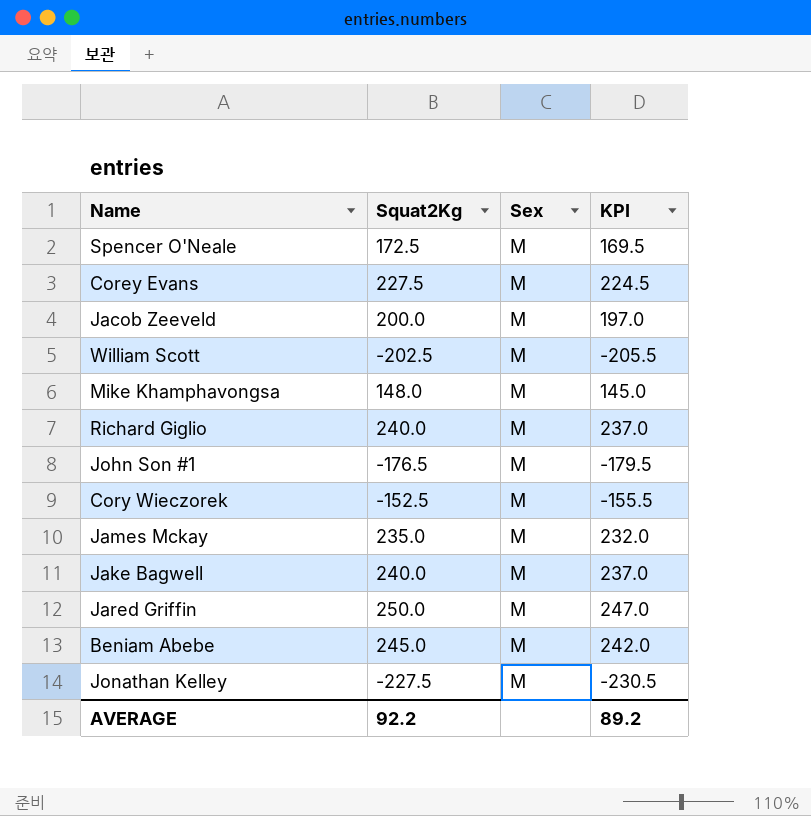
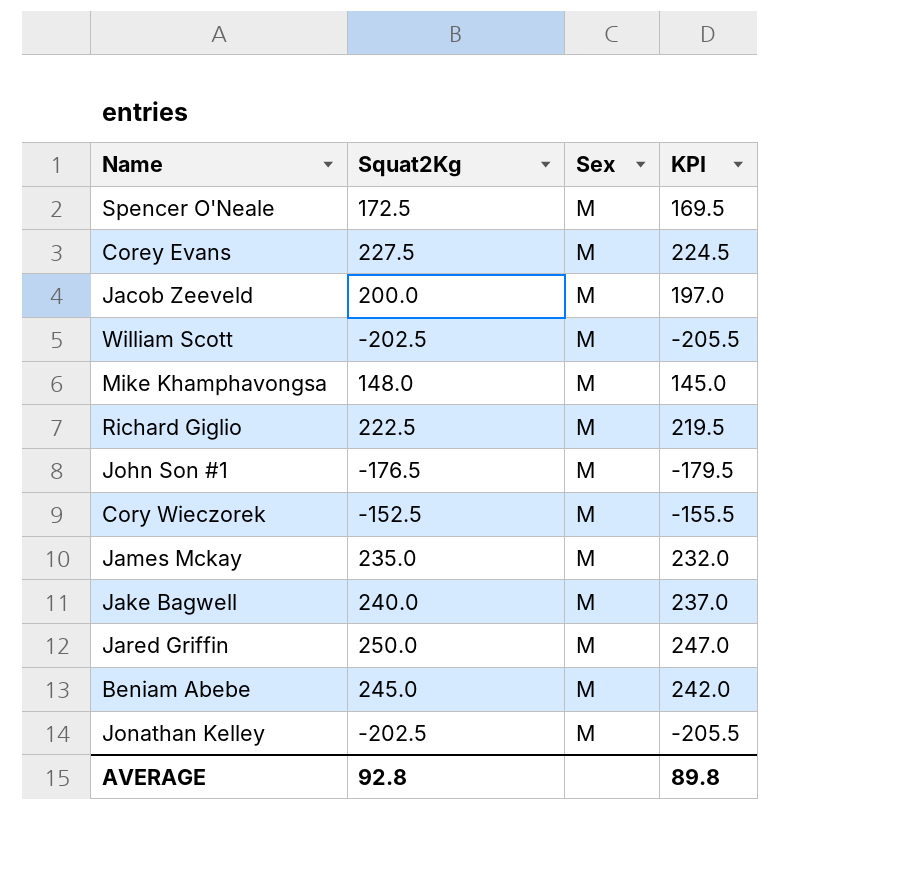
Richard Giglio | Squat2Kg: 240.0 -> 222.5
Richard Giglio | KPI: 237.0 -> 219.5
Jonathan Kelley | Squat2Kg: -227.5 -> -202.5
Jonathan Kelley | KPI: -230.5 -> -205.5
AVERAGE | Squat2Kg: 92.2 -> 92.8
AVERAGE | KPI: 89.2 -> 89.8

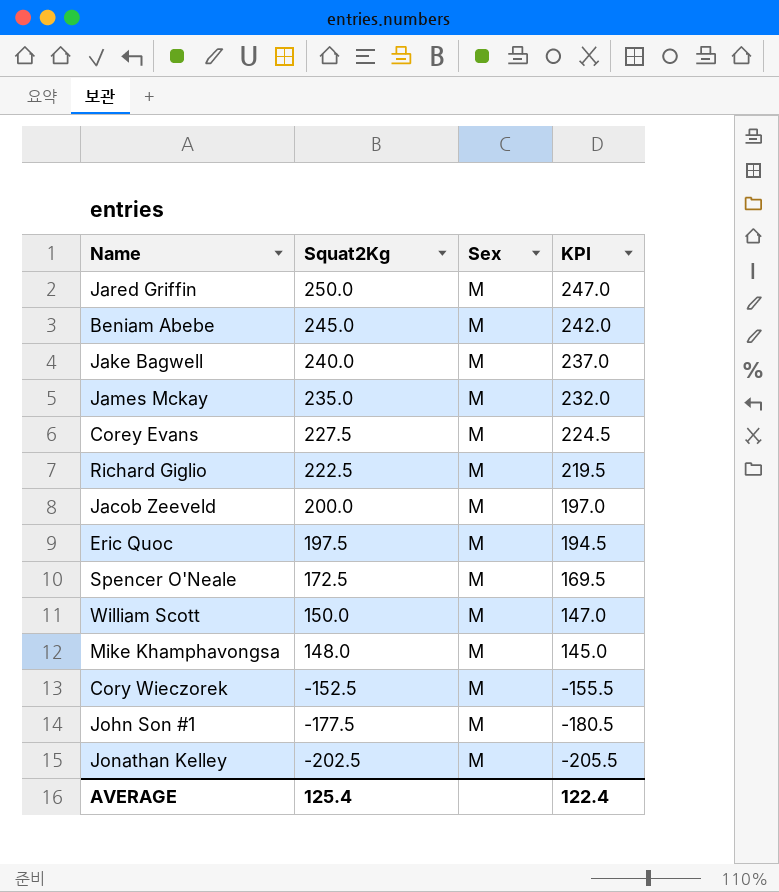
row order: none -> Squat2Kg descending
row Eric Quoc: none -> 197.5 | M | 194.5
William Scott | Squat2Kg: -202.5 -> 150.0
William Scott | KPI: -205.5 -> 147.0
John Son #1 | Squat2Kg: -176.5 -> -177.5
John Son #1 | KPI: -179.5 -> -180.5
AVERAGE | Squat2Kg: 92.8 -> 125.4
AVERAGE | KPI: 89.8 -> 122.4

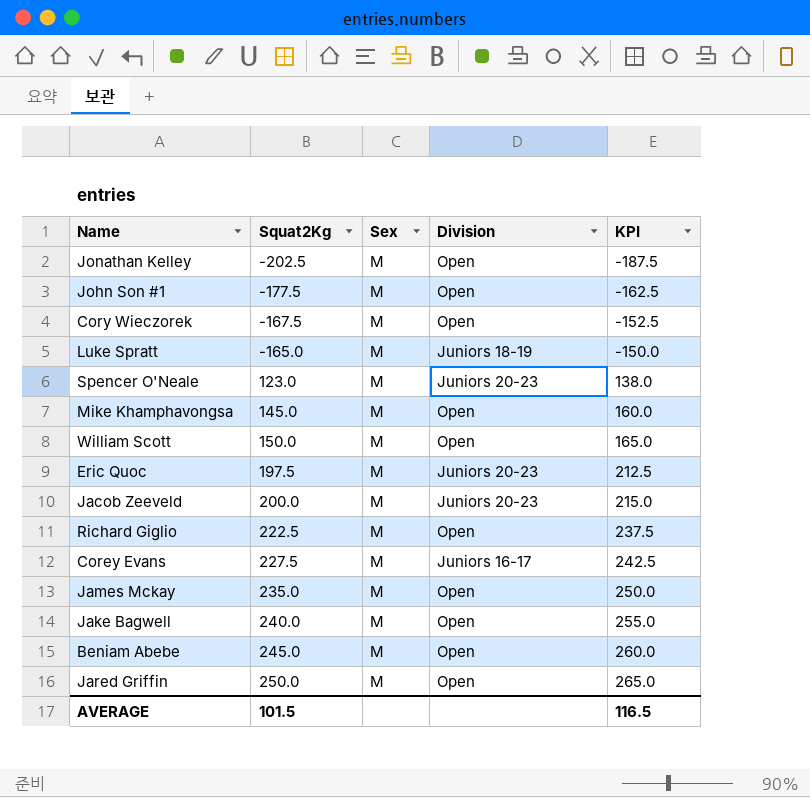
row order: Squat2Kg descending -> Squat2Kg ascending
column Division | position: none -> 4
column KPI | formula: [Squat2Kg] - 3 -> [Squat2Kg] + 15
Cory Wieczorek | Squat2Kg: -152.5 -> -167.5
row Luke Spratt: none -> -165.0 | M | Juniors 18-19 | -150.0
Spencer O'Neale | Squat2Kg: 172.5 -> 123.0
Mike Khamphavongsa | Squat2Kg: 148.0 -> 145.0
AVERAGE | Squat2Kg: 125.4 -> 101.5
AVERAGE | KPI: 122.4 -> 116.5

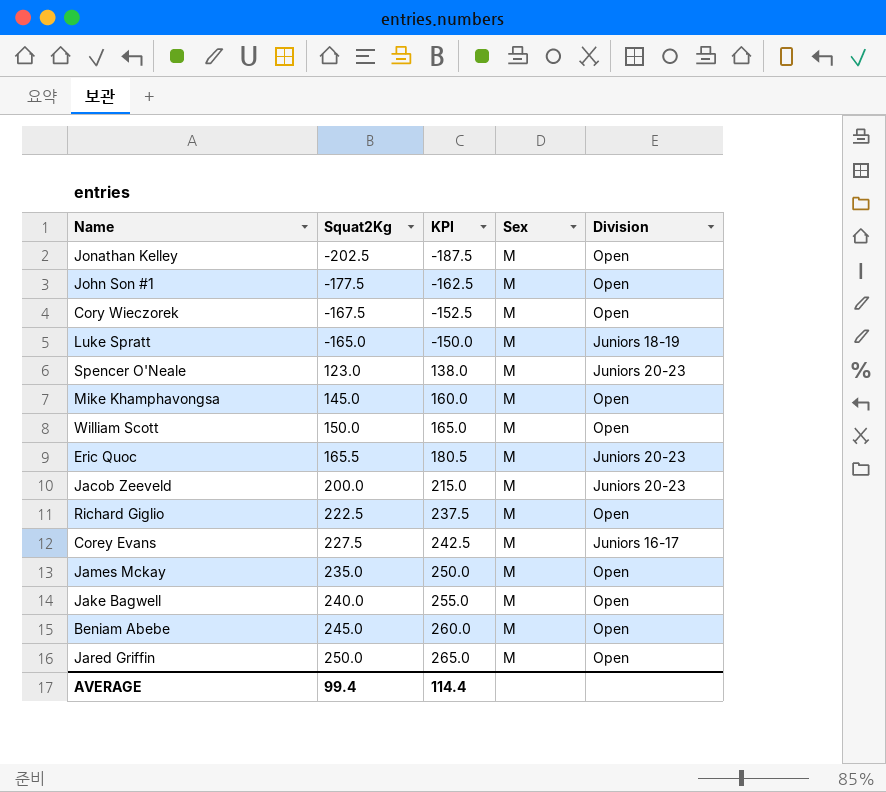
column KPI | position: 5 -> 3
Eric Quoc | Squat2Kg: 197.5 -> 165.5
Eric Quoc | KPI: 212.5 -> 180.5
AVERAGE | Squat2Kg: 101.5 -> 99.4
AVERAGE | KPI: 116.5 -> 114.4

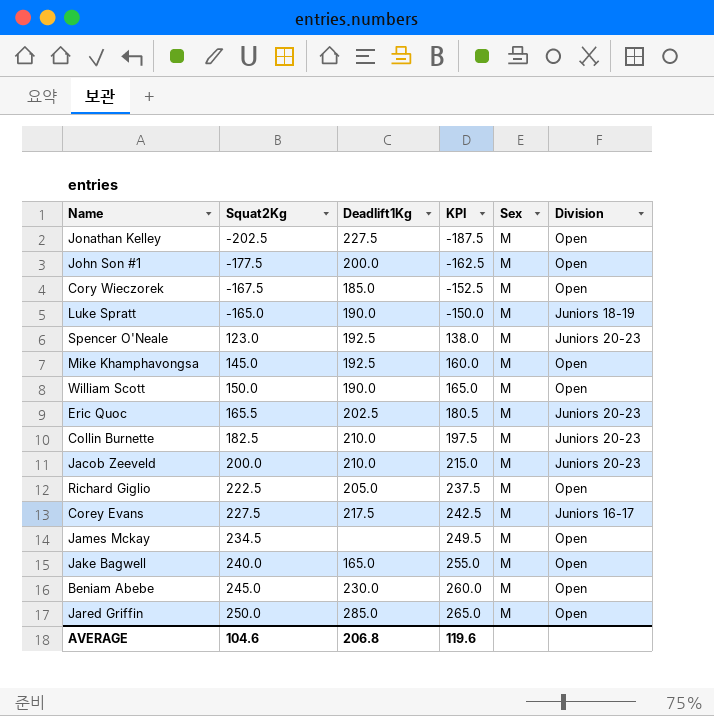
column Deadlift1Kg | position: none -> 3
row Collin Burnette: none -> 182.5 | 210.0 | 197.5 | M | Juniors 20-23
James Mckay | Squat2Kg: 235.0 -> 234.5
James Mckay | KPI: 250.0 -> 249.5
AVERAGE | Squat2Kg: 99.4 -> 104.6
AVERAGE | KPI: 114.4 -> 119.6

